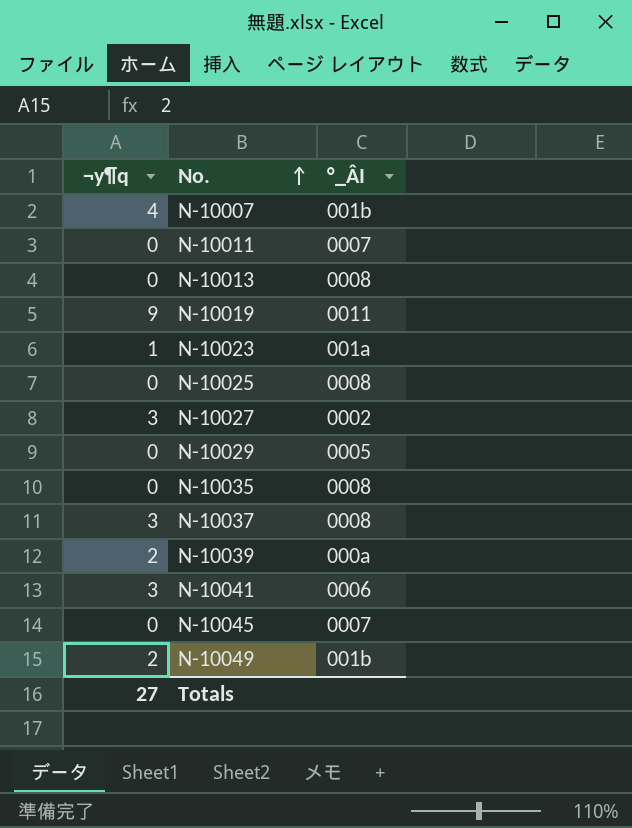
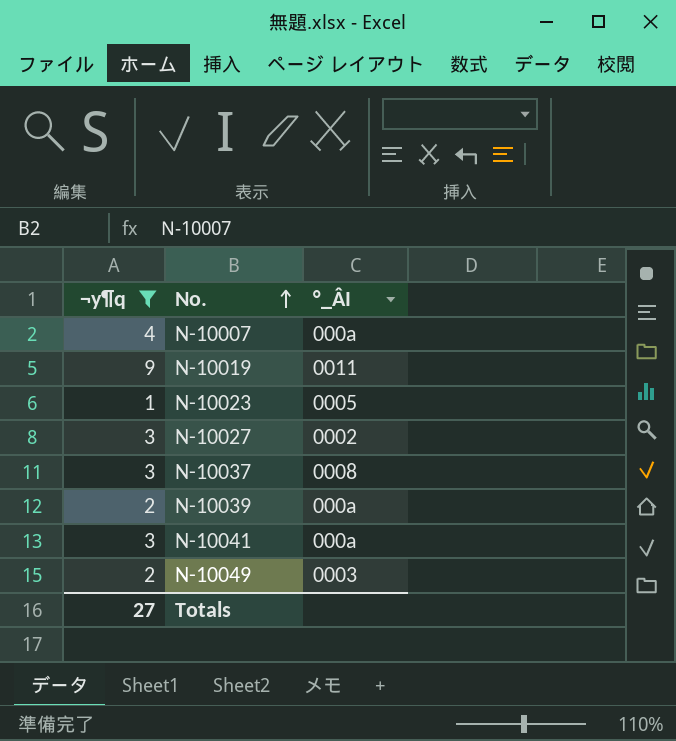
filter: none -> ¬y¶q != 0
N-10007 | °_ÂI: 001b -> 000a
N-10023 | °_ÂI: 001a -> 0005
N-10041 | °_ÂI: 0006 -> 000a
N-10049 | °_ÂI: 001b -> 0003

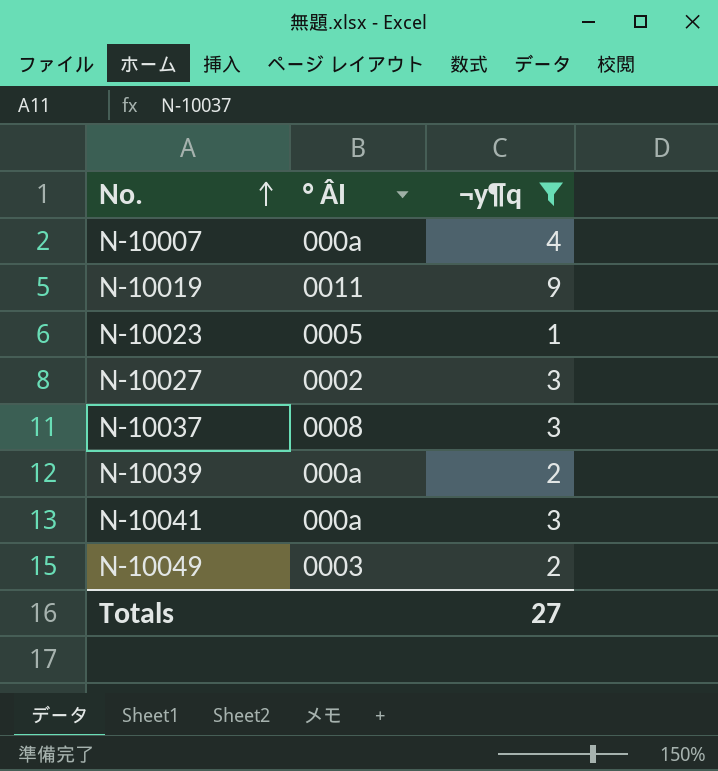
column name: °_ÂI -> ° ÂI
column ¬y¶q | position: 1 -> 3

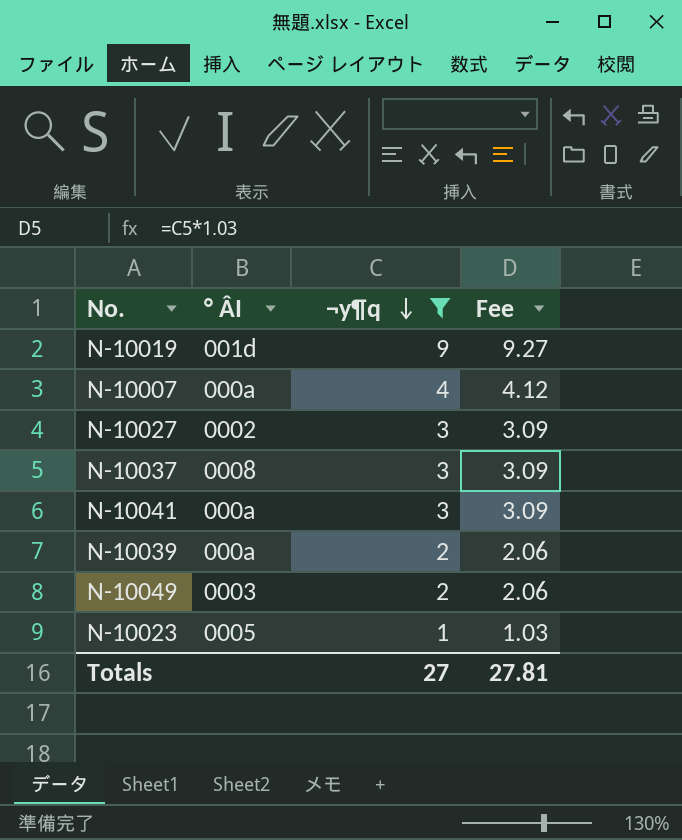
row order: No. ascending -> ¬y¶q descending
column Fee | formula: none -> [¬y¶q] * 1.03
N-10019 | ° ÂI: 0011 -> 001d

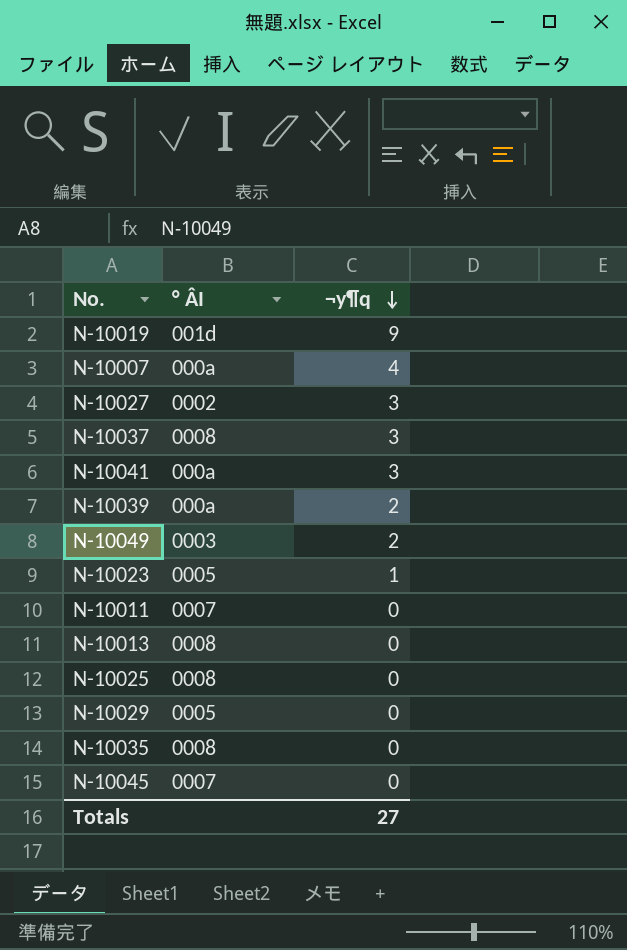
filter: ¬y¶q != 0 -> none
column Fee | formula: [¬y¶q] * 1.03 -> none

